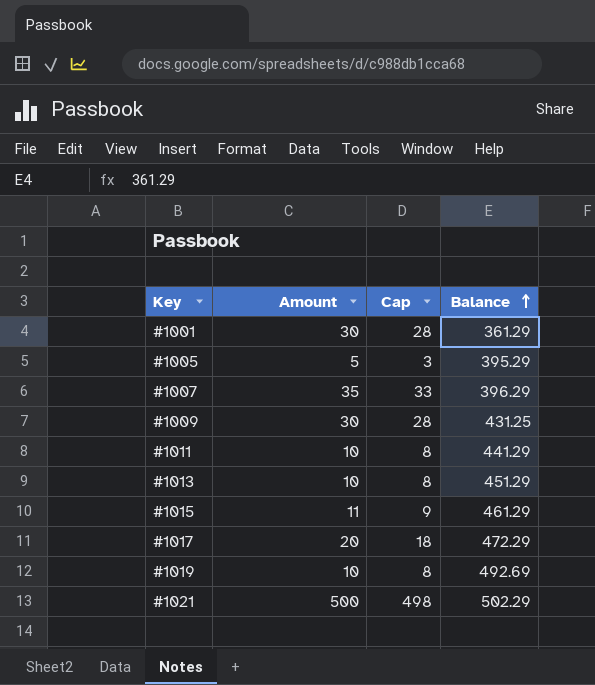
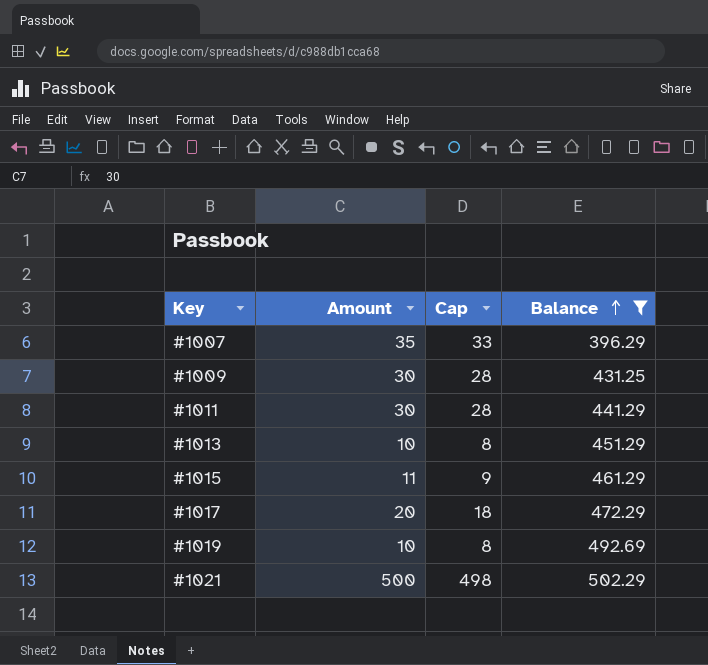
filter: none -> Balance >= 396.29
#1011 | Amount: 10 -> 30
#1011 | Cap: 8 -> 28

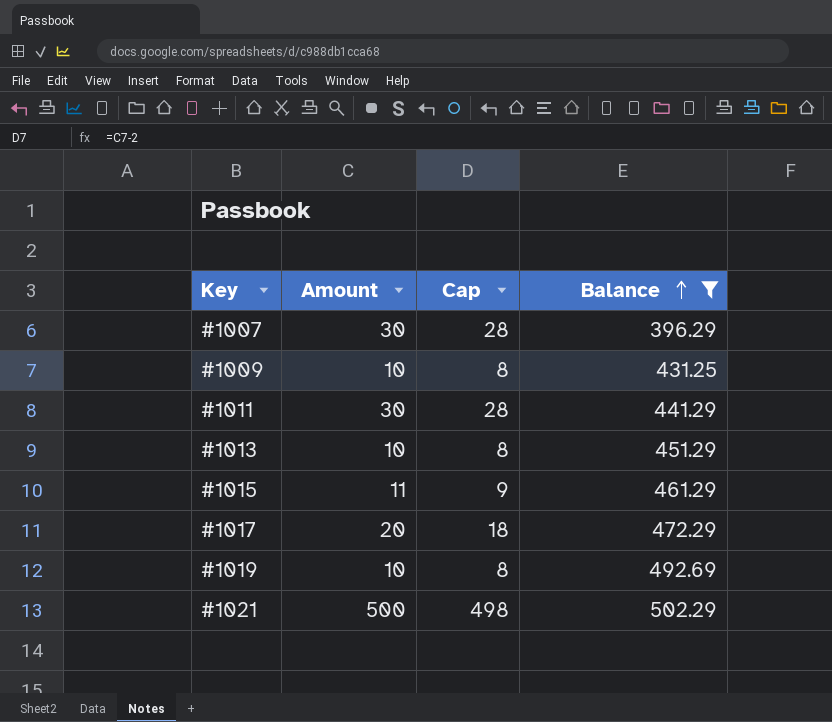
#1007 | Amount: 35 -> 30
#1007 | Cap: 33 -> 28
#1009 | Amount: 30 -> 10
#1009 | Cap: 28 -> 8

